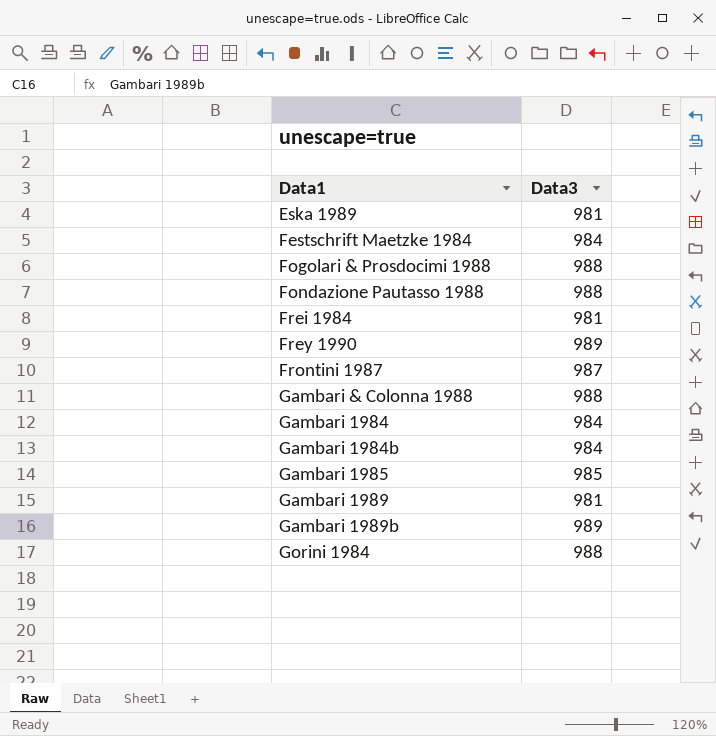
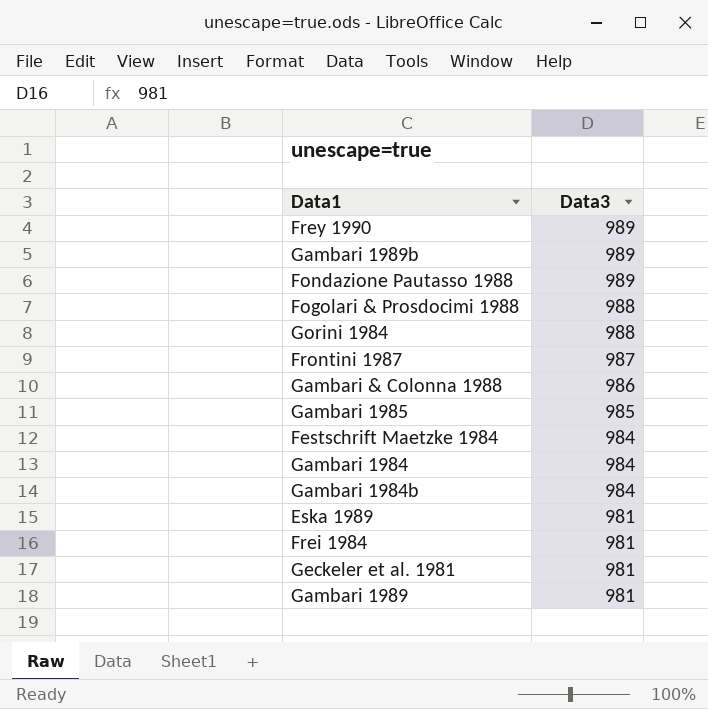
row order: none -> Data3 descending
Fondazione Pautasso 1988 | Data3: 988 -> 989
Gambari & Colonna 1988 | Data3: 988 -> 986
row Geckeler et al. 1981: none -> 981

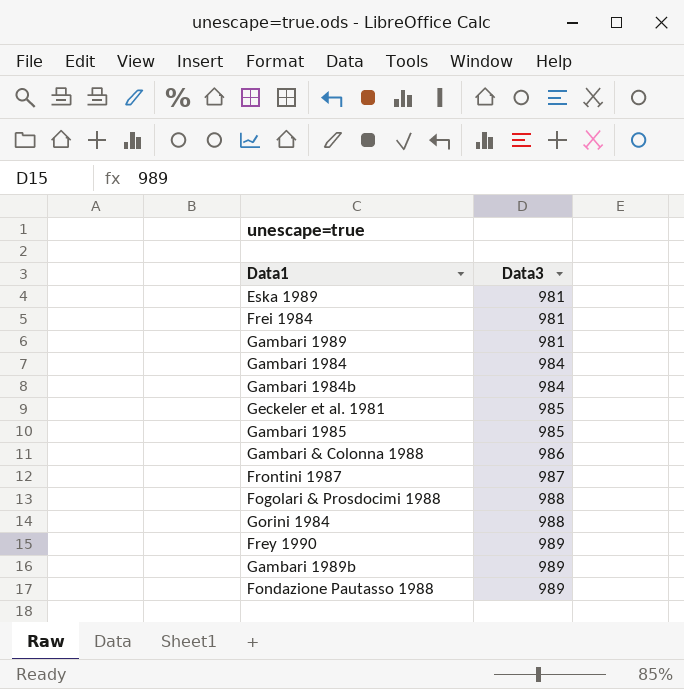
row order: Data3 descending -> Data3 ascending
row Festschrift Maetzke 1984: 984 -> none
Geckeler et al. 1981 | Data3: 981 -> 985

